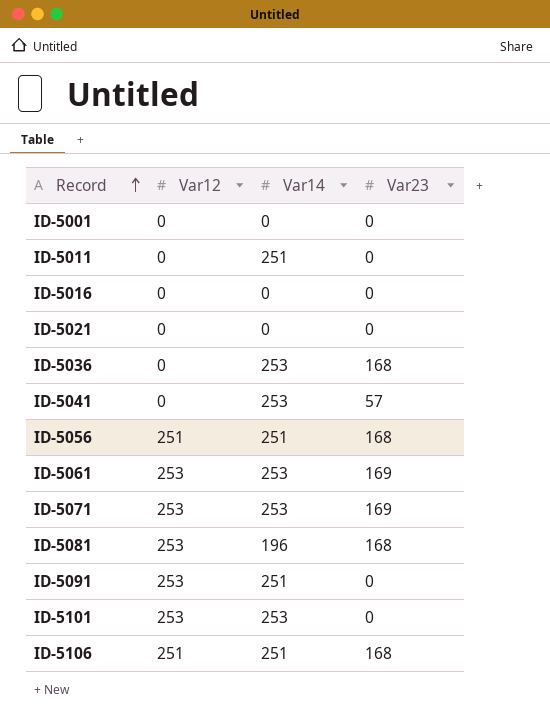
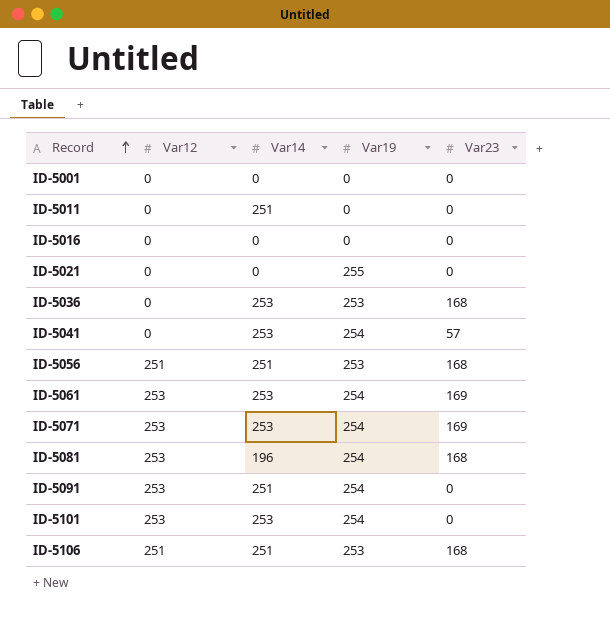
column Var19 | position: none -> 4

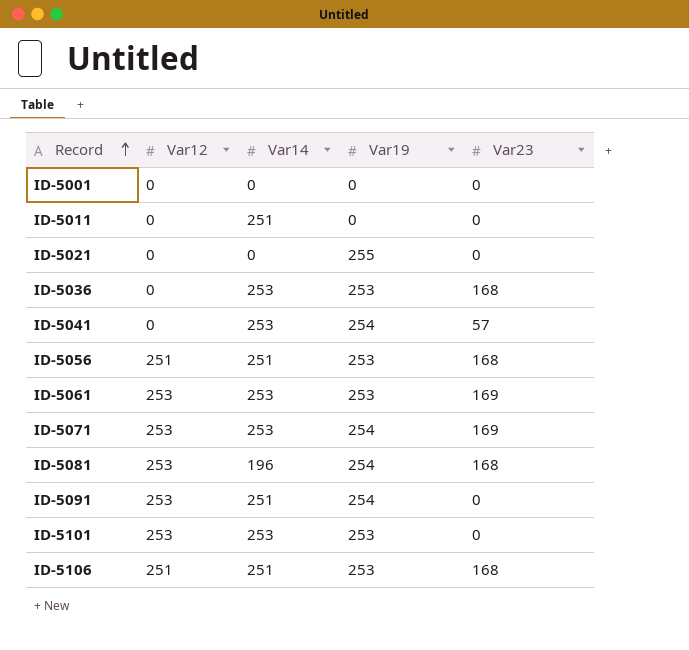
row ID-5016: 0 | 0 | 0 | 0 -> none
ID-5061 | Var19: 254 -> 253
ID-5101 | Var19: 254 -> 253

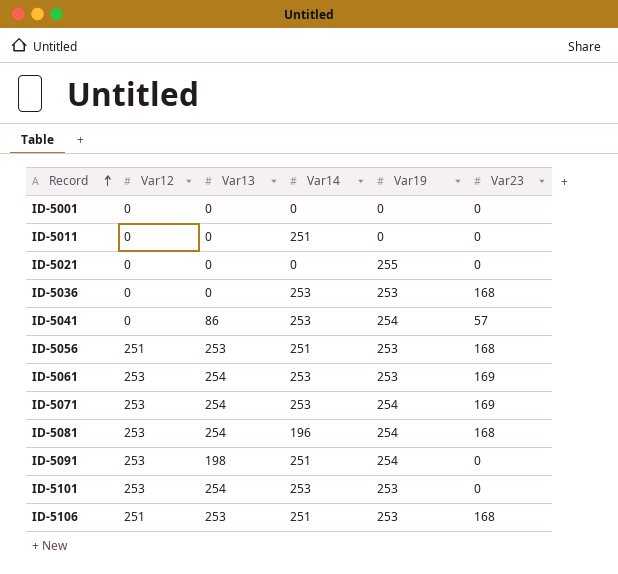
column Var13 | position: none -> 3

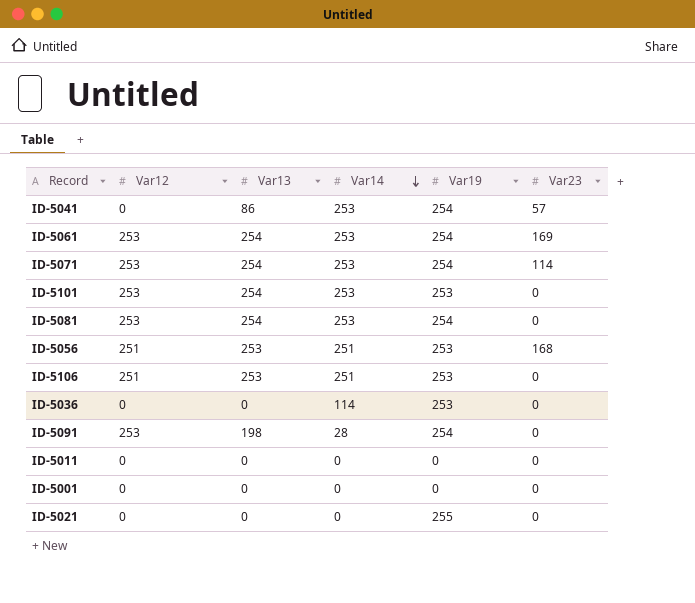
row order: Record ascending -> Var14 descending
ID-5061 | Var19: 253 -> 254
ID-5071 | Var23: 169 -> 114
ID-5081 | Var14: 196 -> 253
ID-5081 | Var23: 168 -> 0
ID-5106 | Var23: 168 -> 0
ID-5036 | Var14: 253 -> 114
ID-5036 | Var23: 168 -> 0
ID-5091 | Var14: 251 -> 28
ID-5011 | Var14: 251 -> 0

